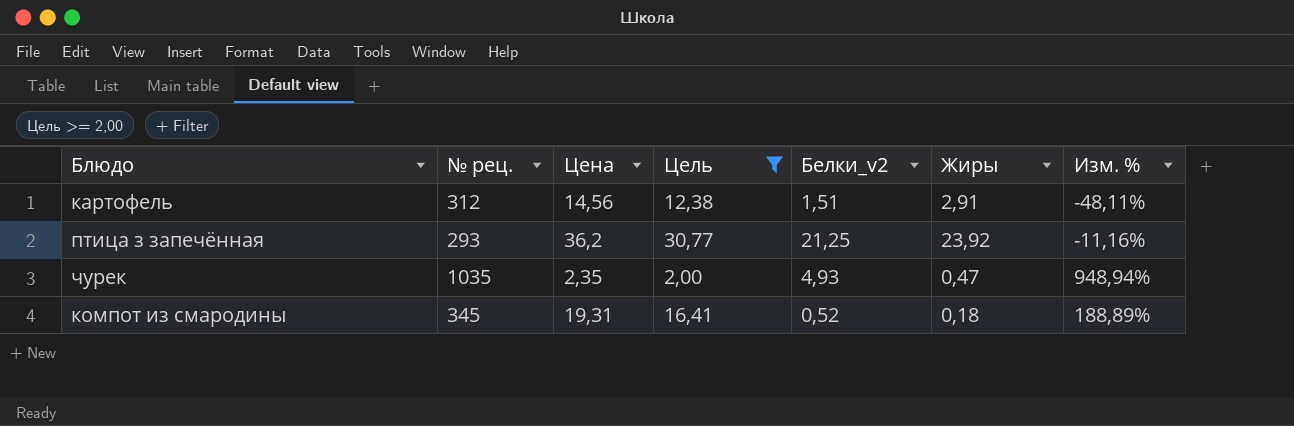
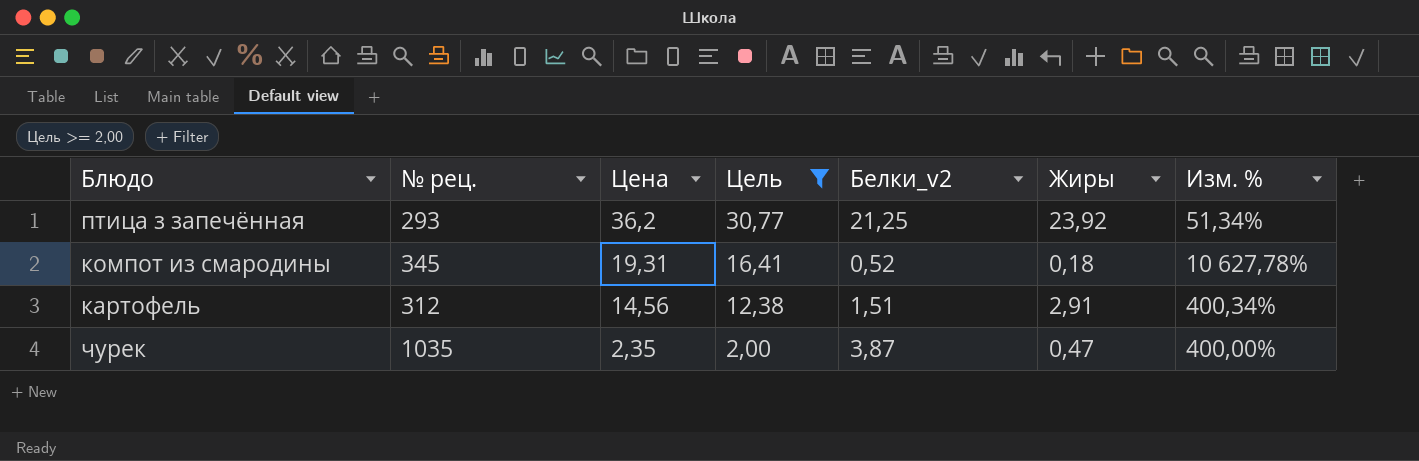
row order: none -> Цена descending
column Изм. % | formula: ([Белки_v2] - [Жиры]) / [Жиры] -> ([Цена] - [Жиры]) / [Жиры]
чурек | Белки_v2: 4,93 -> 3,87

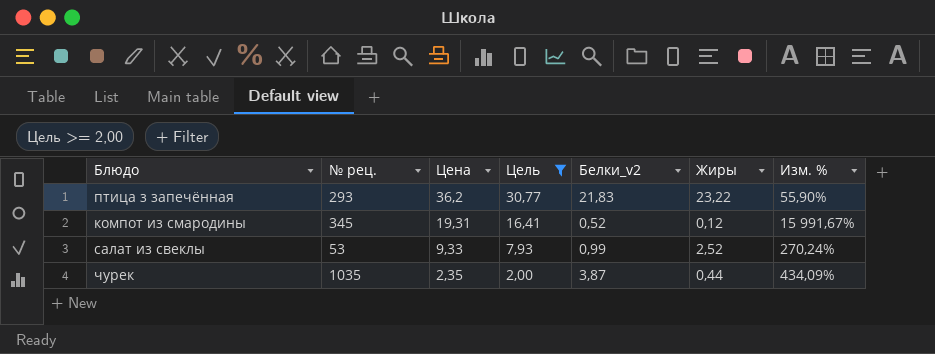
row картофель: 312 | 14,56 | 12,38 | 1,51 | 2,91 | 400,34% -> none
птица з запечённая | Белки_v2: 21,25 -> 21,83
птица з запечённая | Жиры: 23,92 -> 23,22
птица з запечённая | Изм. %: 51,34% -> 55,90%
компот из смародины | Жиры: 0,18 -> 0,12
компот из смародины | Изм. %: 10 627,78% -> 15 991,67%
row салат из свеклы: none -> 53 | 9,33 | 7,93 | 0,99 | 2,52 | 270,24%
чурек | Жиры: 0,47 -> 0,44
чурек | Изм. %: 400,00% -> 434,09%

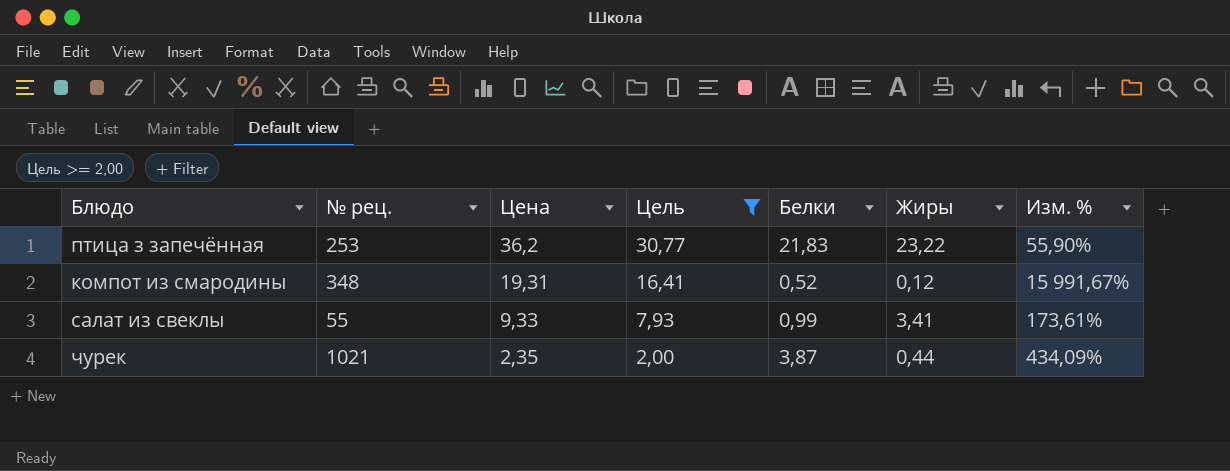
column name: Белки_v2 -> Белки
птица з запечённая | № рец.: 293 -> 253
компот из смародины | № рец.: 345 -> 348
салат из свеклы | № рец.: 53 -> 55
салат из свеклы | Жиры: 2,52 -> 3,41
салат из свеклы | Изм. %: 270,24% -> 173,61%
чурек | № рец.: 1035 -> 1021

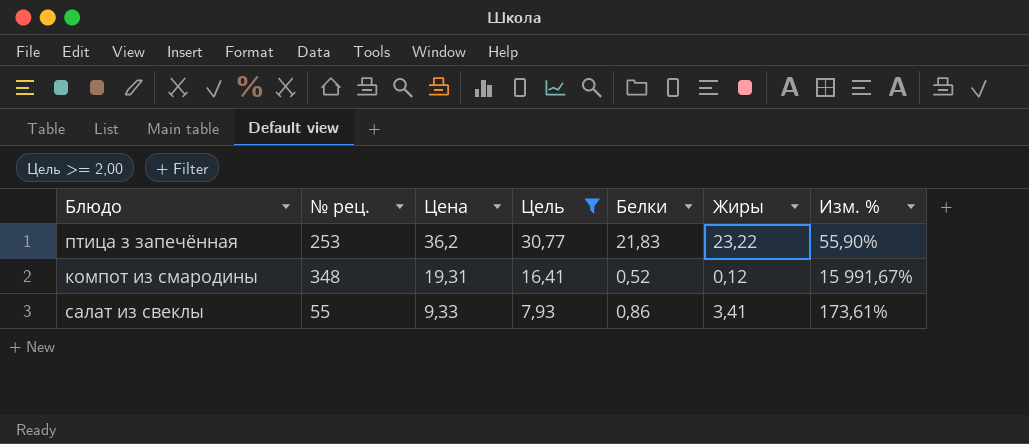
row чурек: 1021 | 2,35 | 2,00 | 3,87 | 0,44 | 434,09% -> none
салат из свеклы | Белки: 0,99 -> 0,86

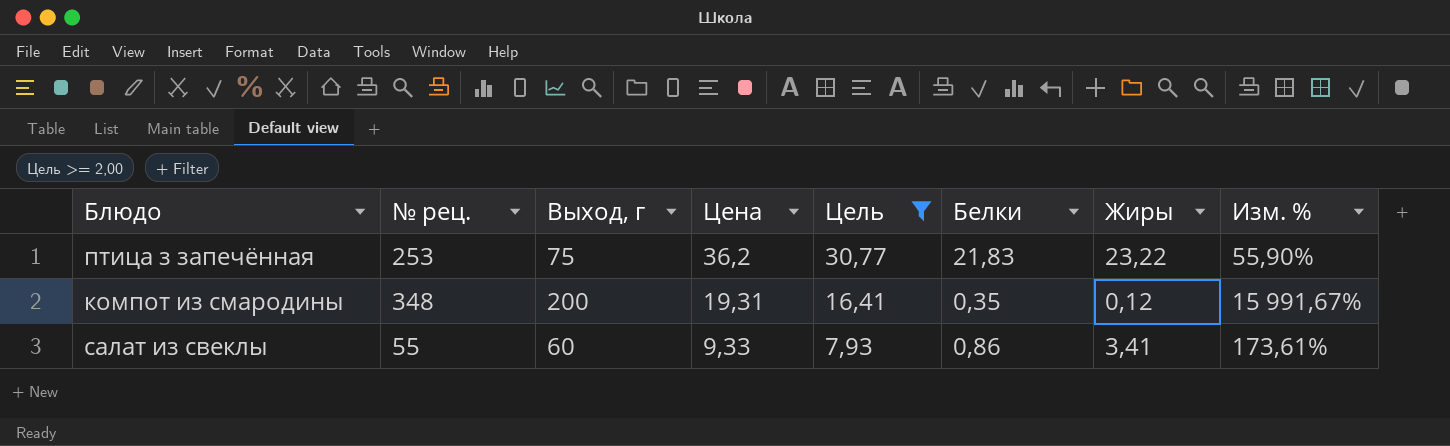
column Выход, г | position: none -> 3
компот из смародины | Белки: 0,52 -> 0,35

